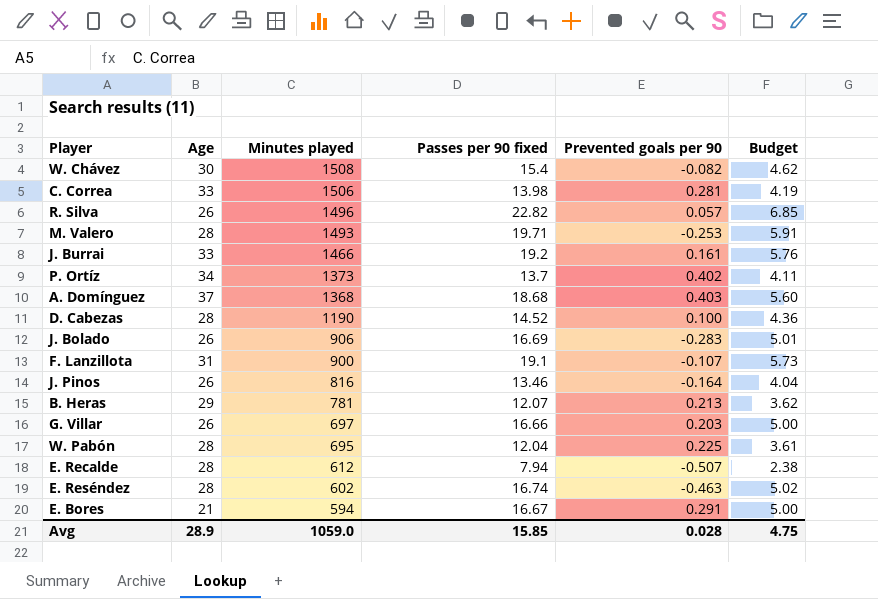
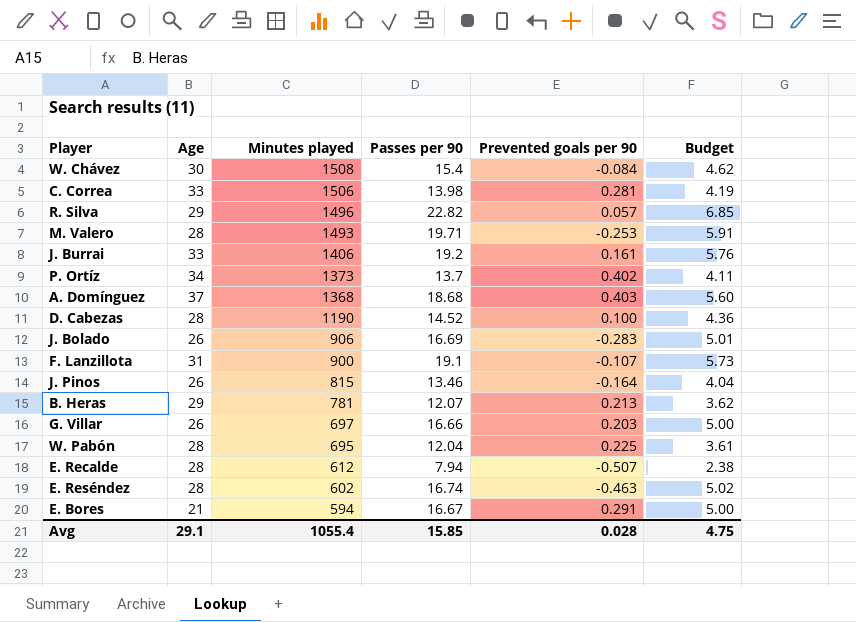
column name: Passes per 90 fixed -> Passes per 90
W. Chávez | Prevented goals per 90: -0.082 -> -0.084
R. Silva | Age: 26 -> 29
J. Burrai | Minutes played: 1466 -> 1406
J. Pinos | Minutes played: 816 -> 815
Avg | Age: 28.9 -> 29.1
Avg | Minutes played: 1059.0 -> 1055.4

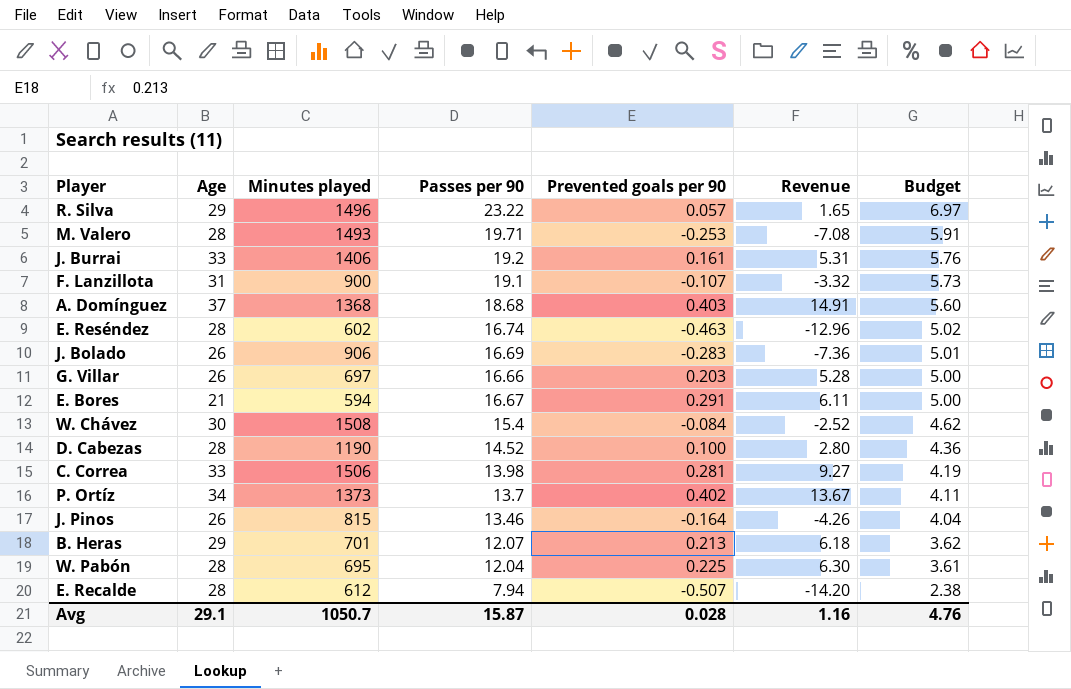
row order: Minutes played descending -> Budget descending
column Revenue | formula: none -> [Age] * [Prevented goals per 90]
R. Silva | Passes per 90: 22.82 -> 23.22
R. Silva | Budget: 6.85 -> 6.97
B. Heras | Minutes played: 781 -> 701
Avg | Minutes played: 1055.4 -> 1050.7
Avg | Passes per 90: 15.85 -> 15.87
Avg | Budget: 4.75 -> 4.76

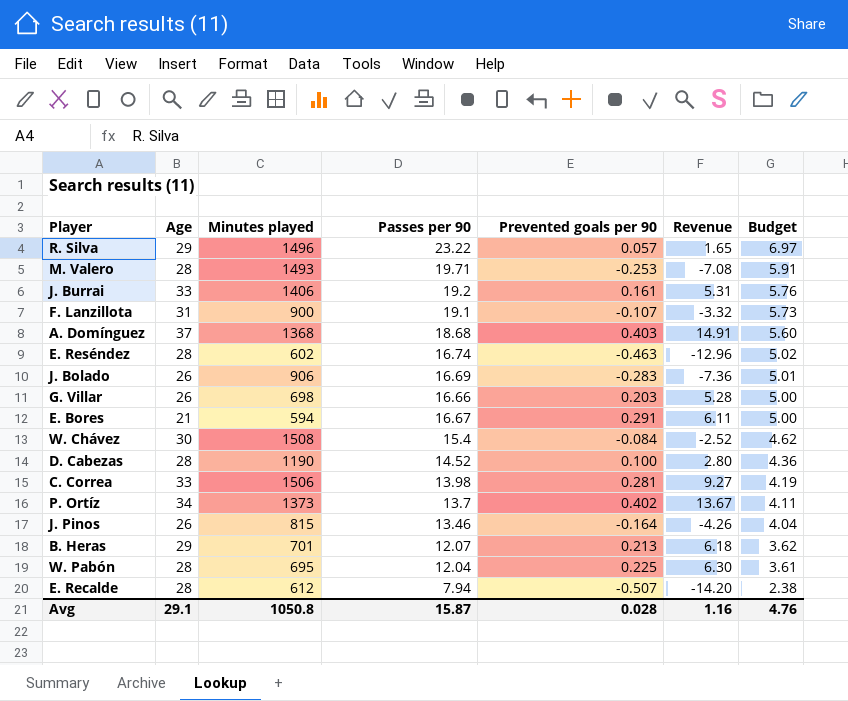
G. Villar | Minutes played: 697 -> 698
Avg | Minutes played: 1050.7 -> 1050.8

